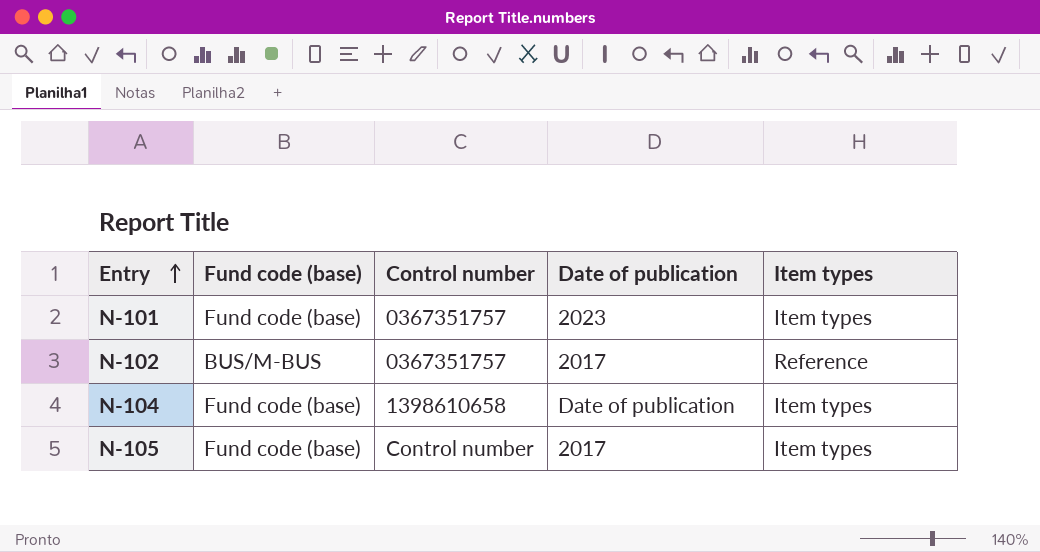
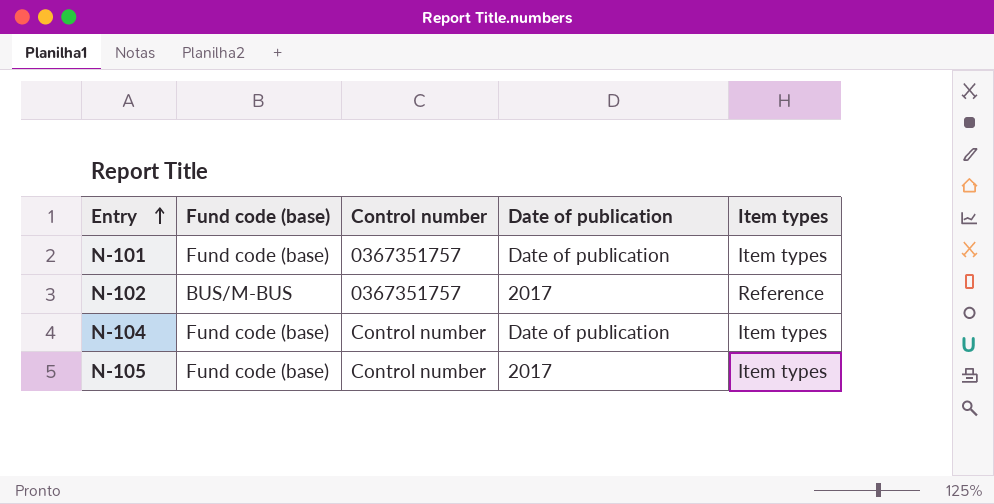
N-101 | Date of publication: 2023 -> Date of publication
N-104 | Control number: 1398610658 -> Control number

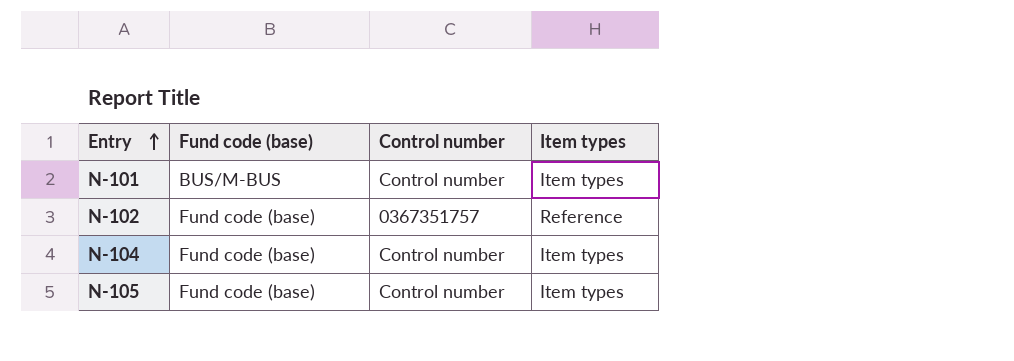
column Date of publication | position: 4 -> none
N-101 | Fund code (base): Fund code (base) -> BUS/M-BUS
N-101 | Control number: 0367351757 -> Control number
N-102 | Fund code (base): BUS/M-BUS -> Fund code (base)

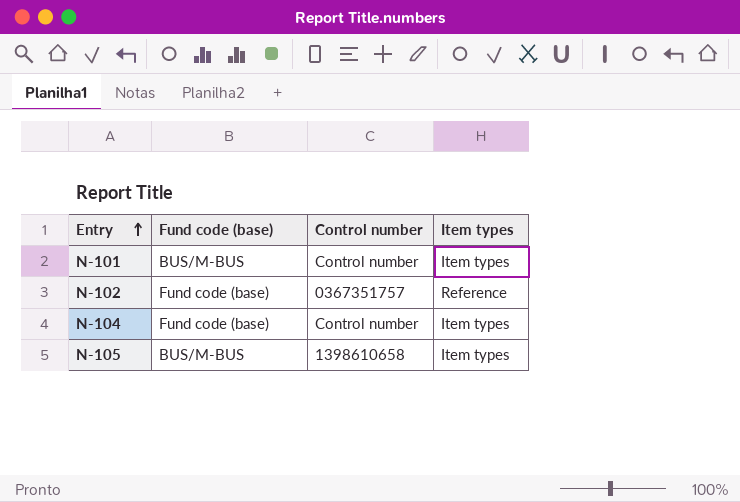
N-105 | Fund code (base): Fund code (base) -> BUS/M-BUS
N-105 | Control number: Control number -> 1398610658

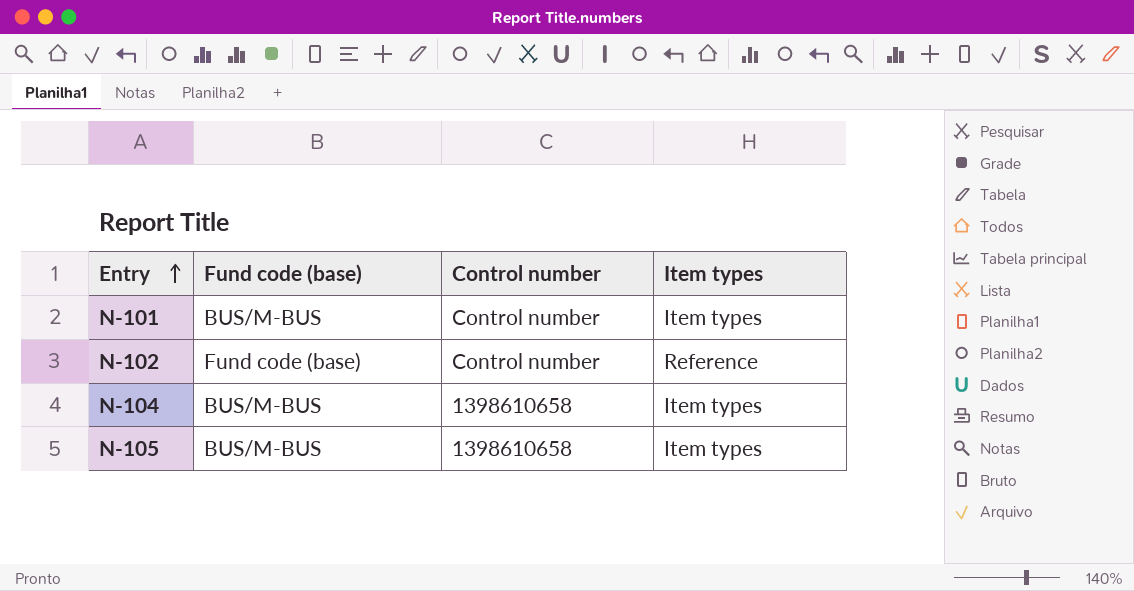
N-102 | Control number: 0367351757 -> Control number
N-104 | Fund code (base): Fund code (base) -> BUS/M-BUS
N-104 | Control number: Control number -> 1398610658

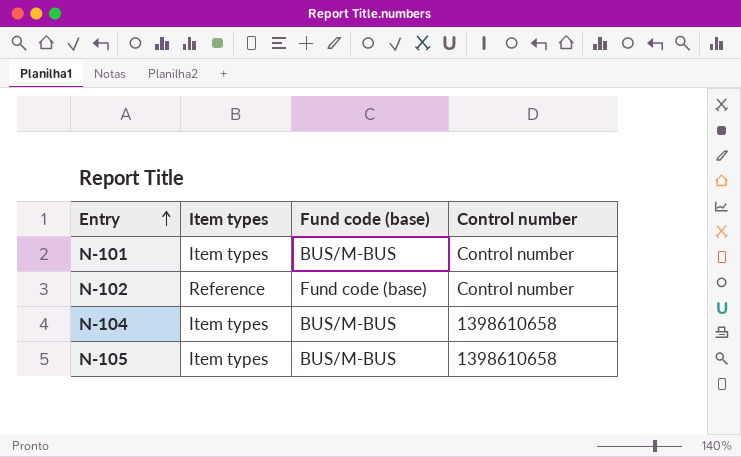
column Item types | position: 4 -> 2

